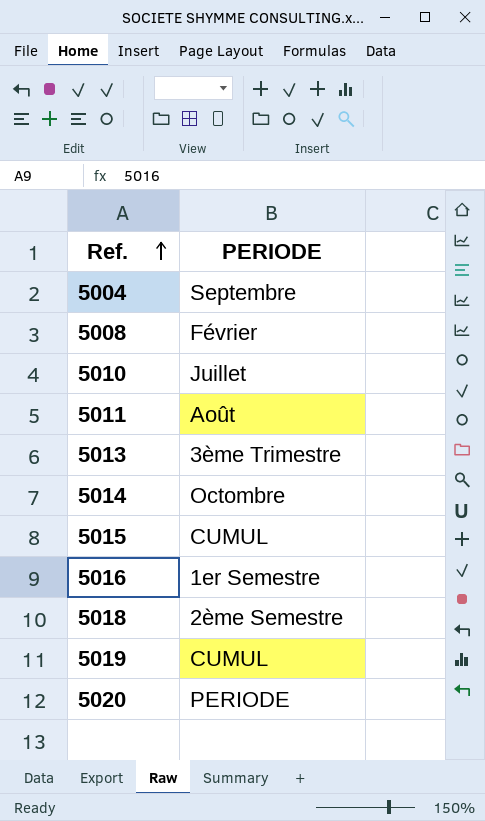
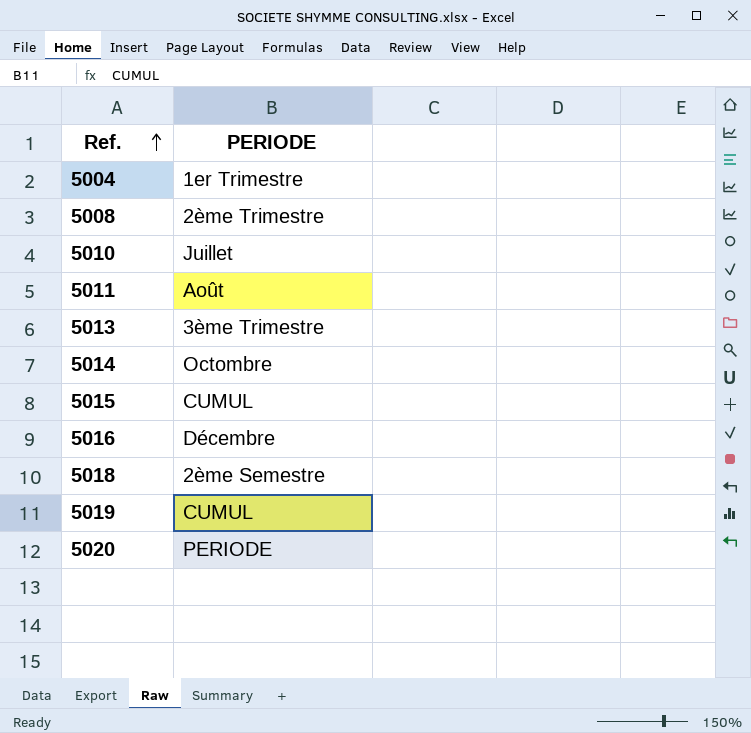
5004 | PERIODE: Septembre -> 1er Trimestre
5008 | PERIODE: Février -> 2ème Trimestre
5016 | PERIODE: 1er Semestre -> Décembre

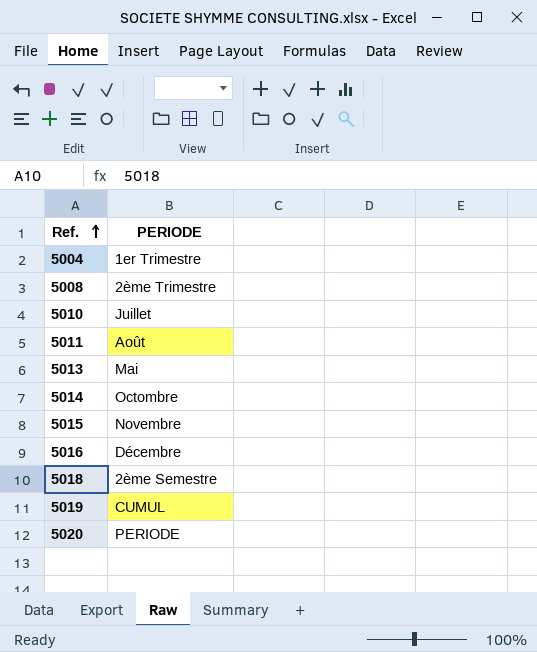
5013 | PERIODE: 3ème Trimestre -> Mai
5015 | PERIODE: CUMUL -> Novembre

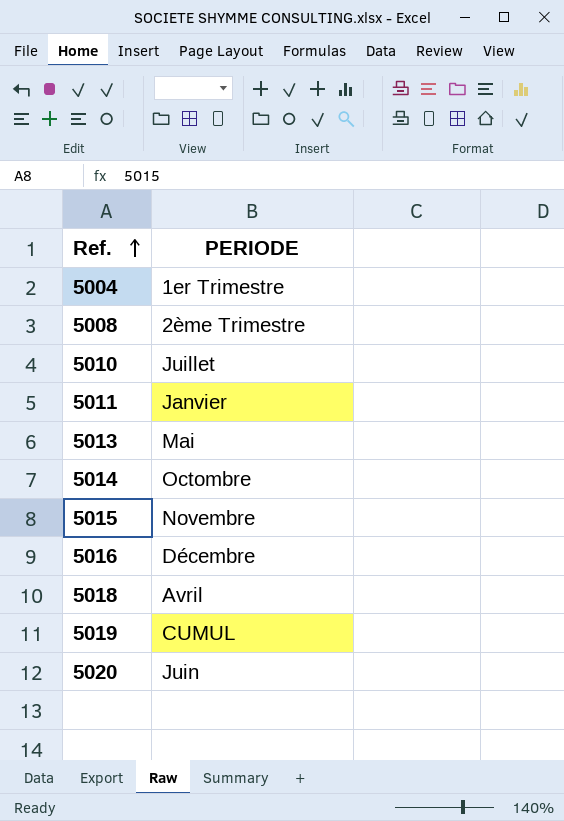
5011 | PERIODE: Août -> Janvier
5018 | PERIODE: 2ème Semestre -> Avril
5020 | PERIODE: PERIODE -> Juin

